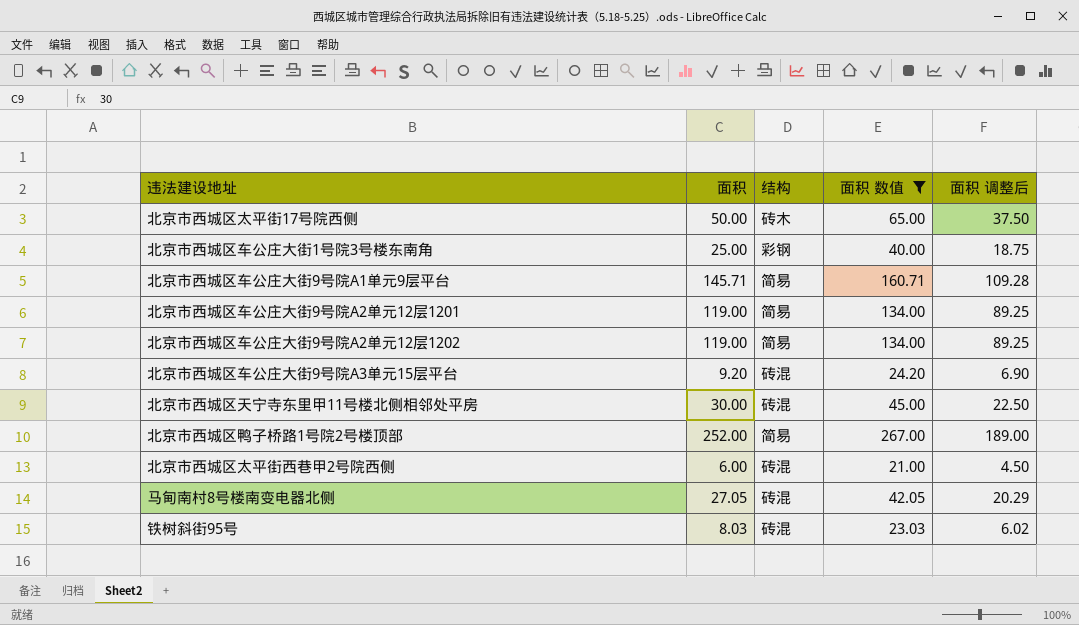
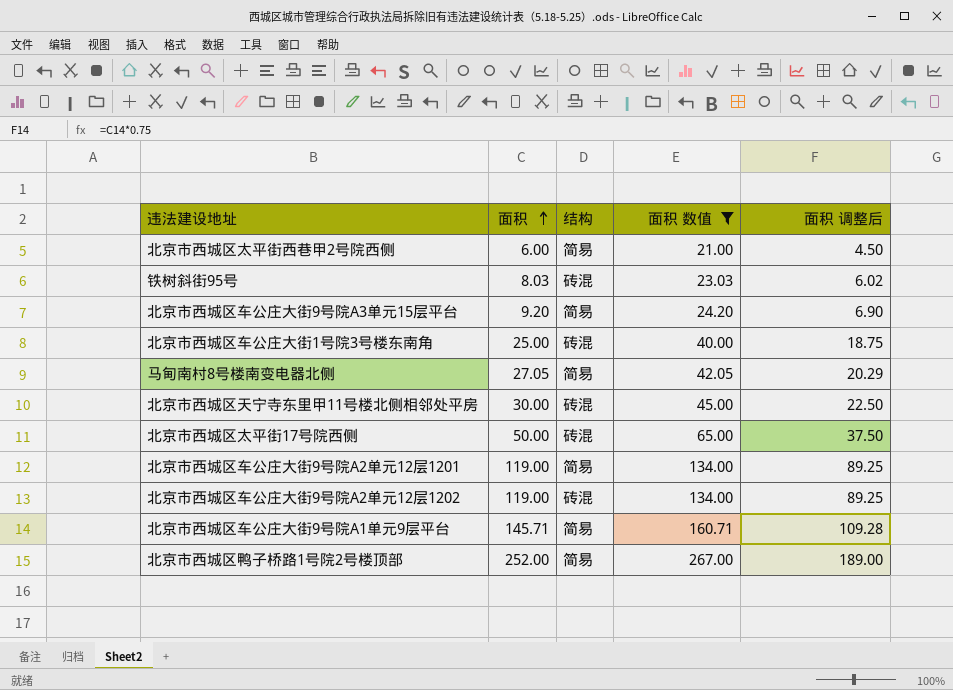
row order: none -> 面积 ascending
北京市西城区太平街西巷甲2号院西侧 | 结构: 砖混 -> 简易
北京市西城区车公庄大街9号院A3单元15层平台 | 结构: 砖混 -> 简易
北京市西城区车公庄大街1号院3号楼东南角 | 结构: 彩钢 -> 砖混
马甸南村8号楼南变电器北侧 | 结构: 砖混 -> 简易
北京市西城区太平街17号院西侧 | 结构: 砖木 -> 砖混
北京市西城区车公庄大街9号院A2单元12层1202 | 结构: 简易 -> 砖混

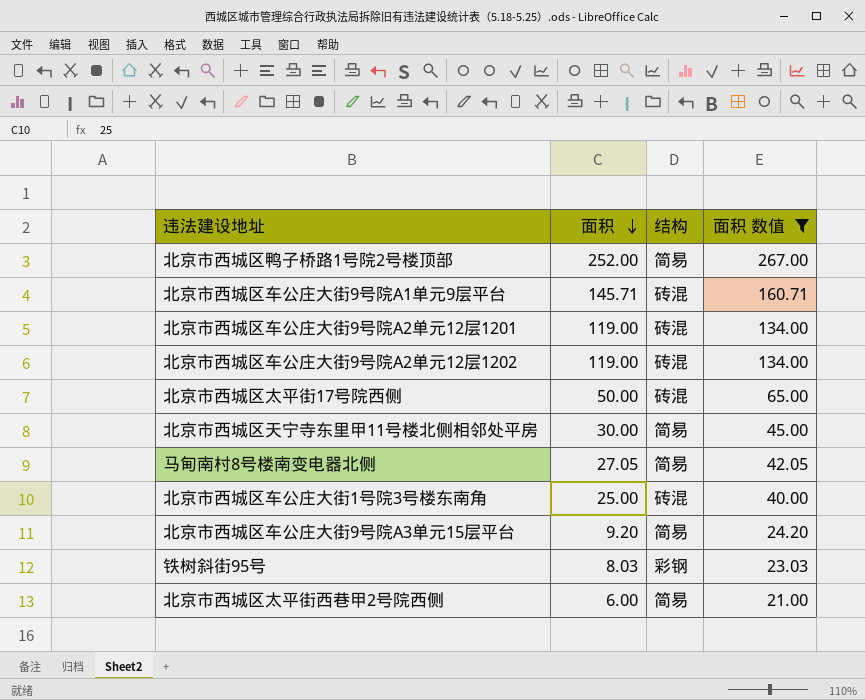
row order: 面积 ascending -> 面积 descending
column 面积 调整后 | formula: [面积] * 0.75 -> none
北京市西城区车公庄大街9号院A1单元9层平台 | 结构: 简易 -> 砖混
北京市西城区车公庄大街9号院A2单元12层1201 | 结构: 简易 -> 砖混
北京市西城区天宁寺东里甲11号楼北侧相邻处平房 | 结构: 砖混 -> 简易
铁树斜街95号 | 结构: 砖混 -> 彩钢

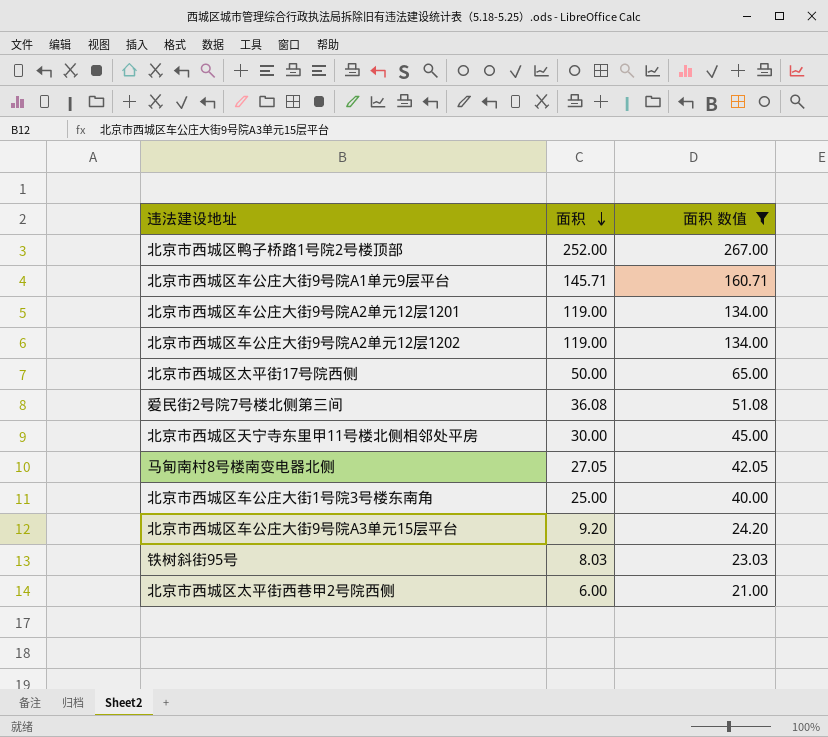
column 结构 | position: 3 -> none
row 爱民街2号院7号楼北侧第三间: none -> 36.08 | 51.08

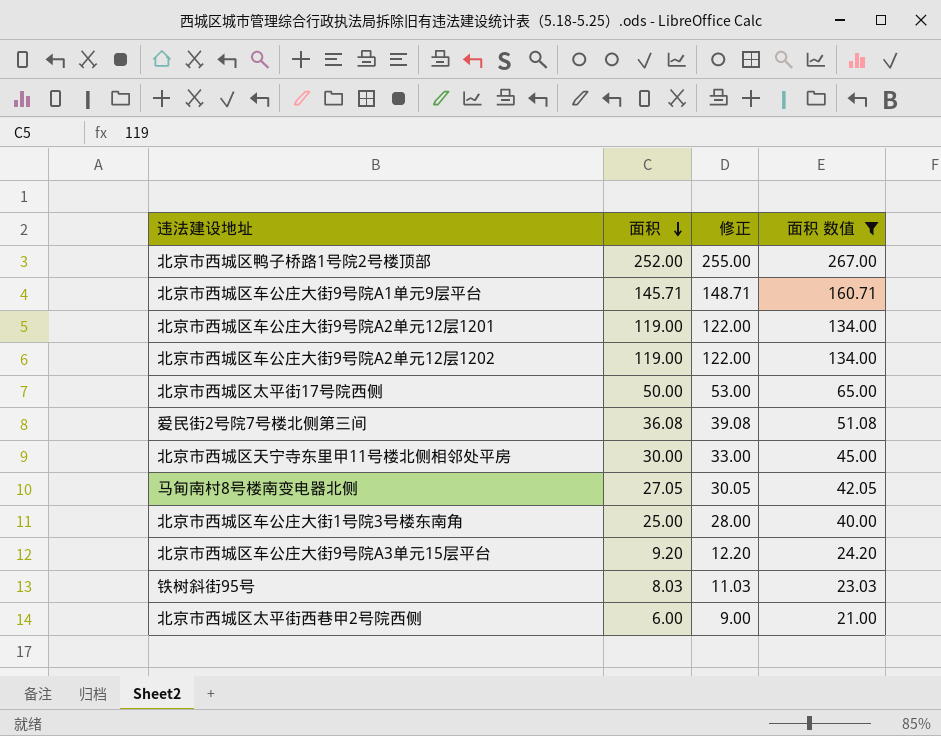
column 修正 | formula: none -> [面积] + 3

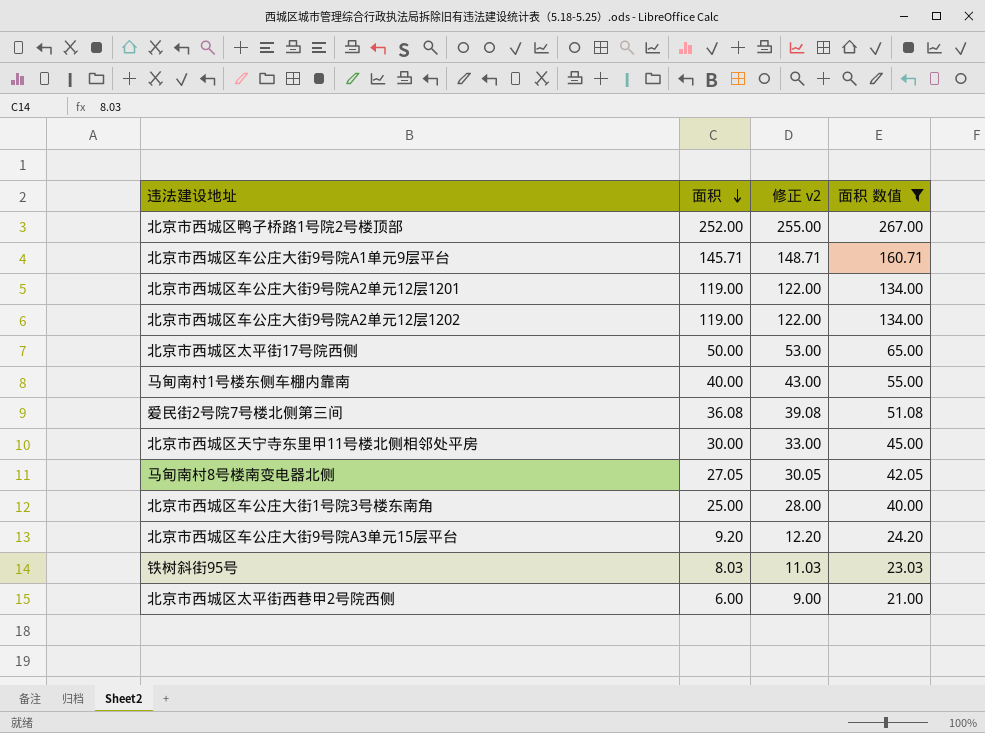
column name: 修正 -> 修正 v2
row 马甸南村1号楼东侧车棚内靠南: none -> 40.00 | 43.00 | 55.00

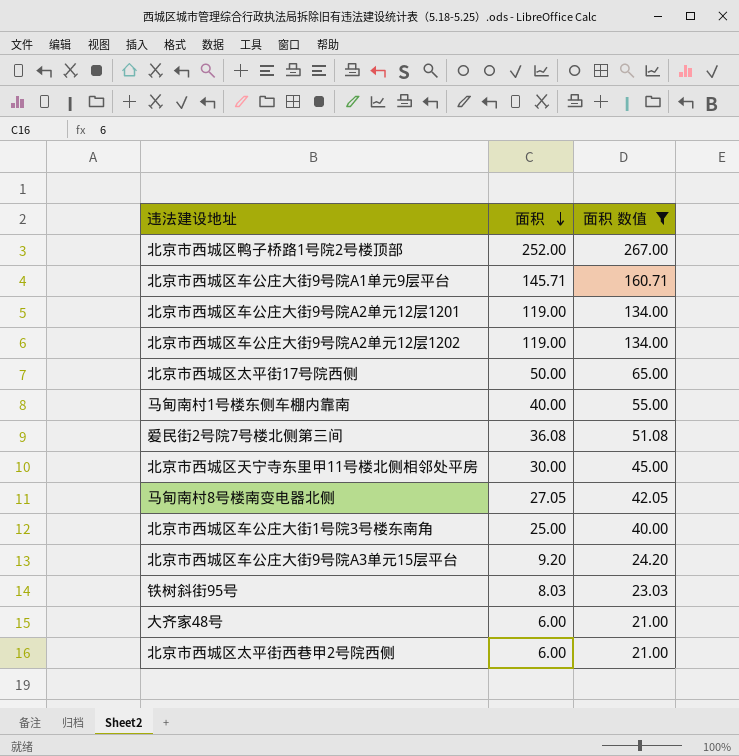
column 修正 v2 | formula: [面积] + 3 -> none
row 大齐家48号: none -> 6.00 | 21.00

